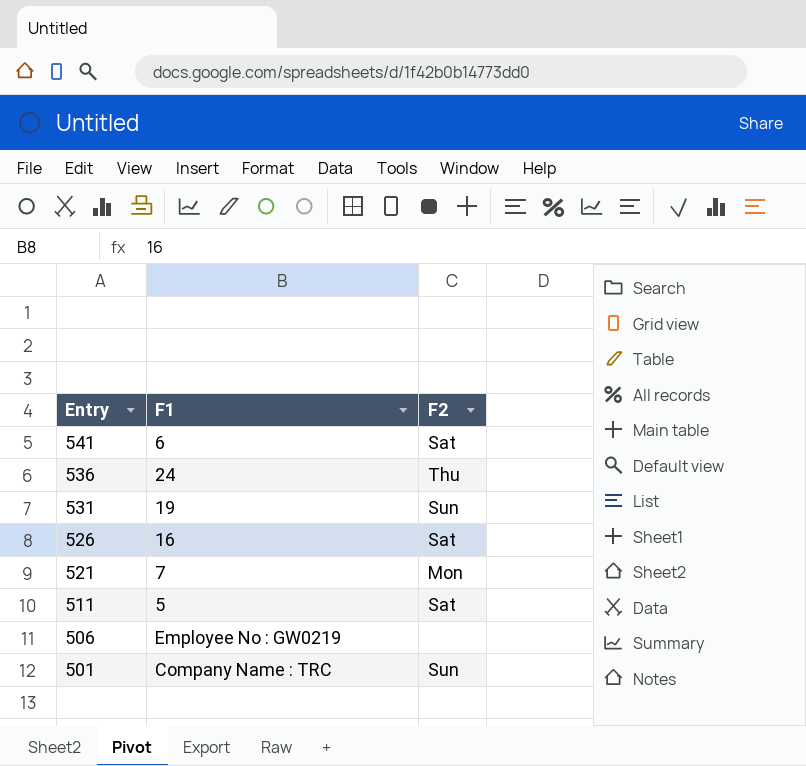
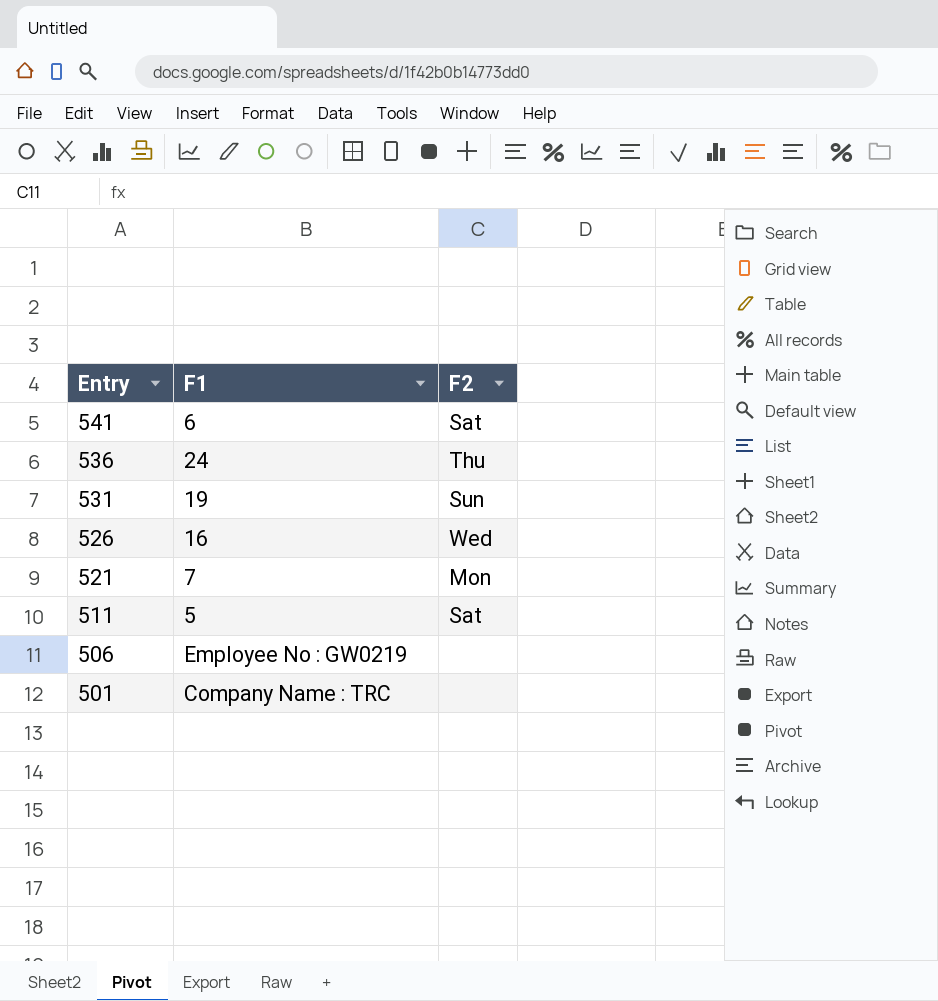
526 | F2: Sat -> Wed
501 | F2: Sun -> none

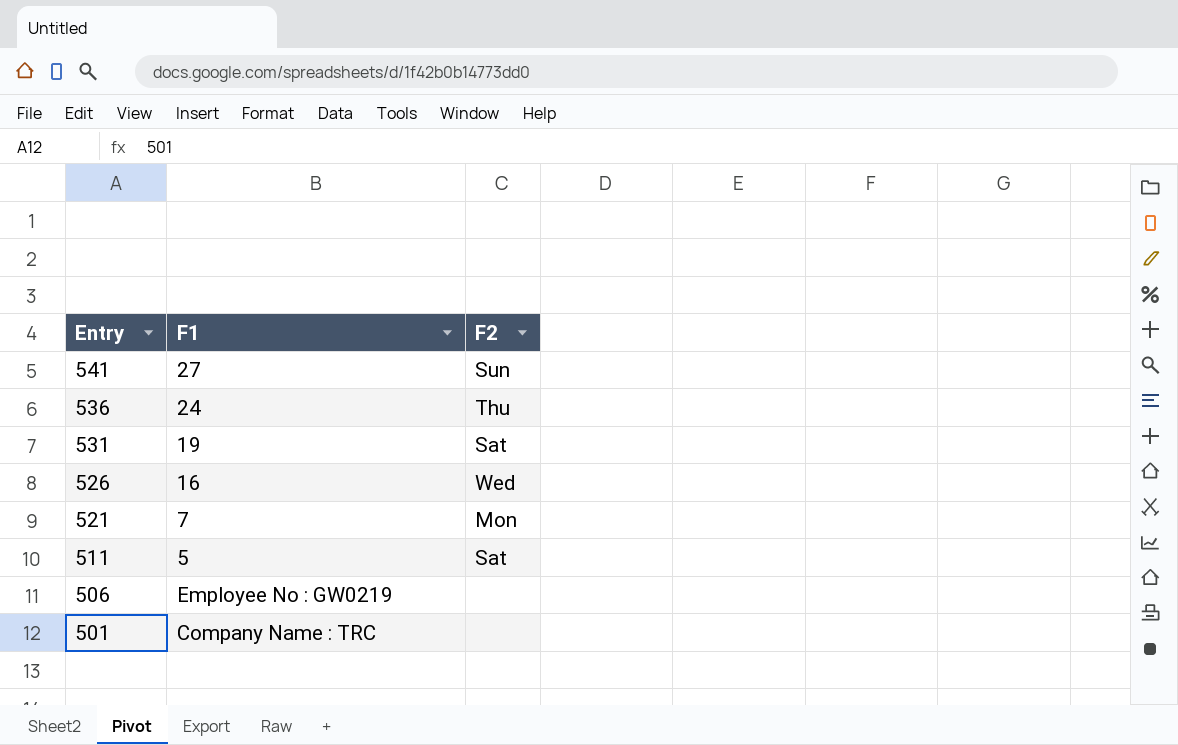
541 | F1: 6 -> 27
541 | F2: Sat -> Sun
531 | F2: Sun -> Sat

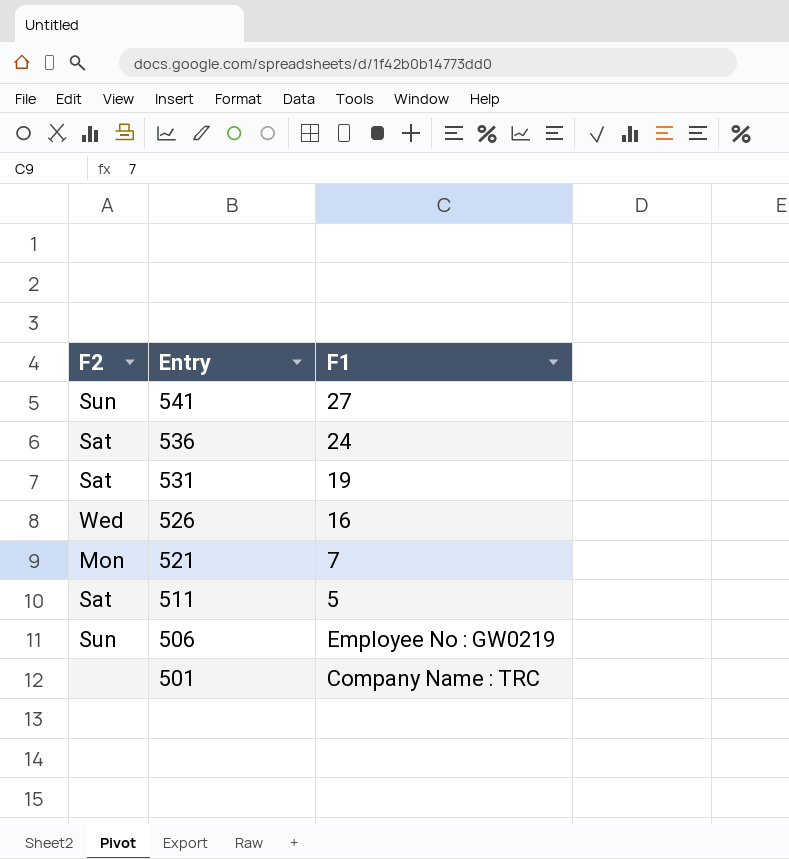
column F2 | position: 3 -> 1
536 | F2: Thu -> Sat
506 | F2: none -> Sun

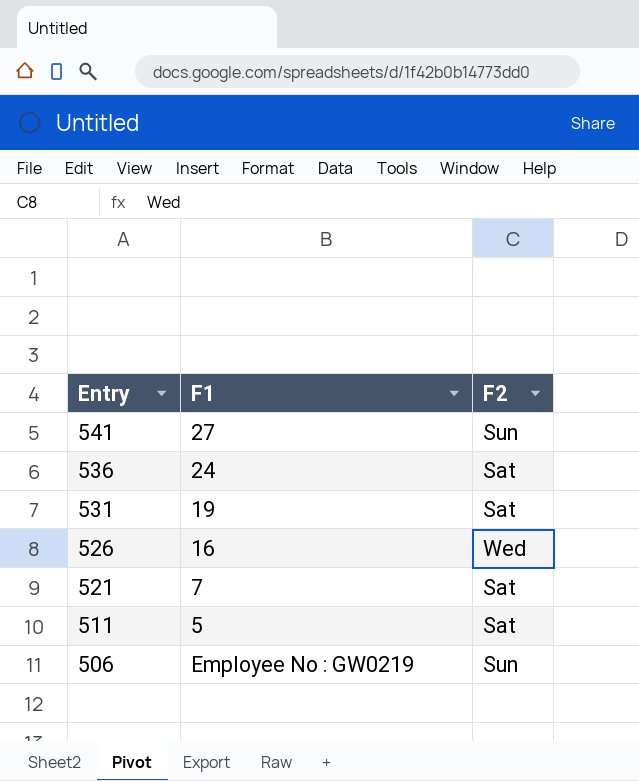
column F2 | position: 1 -> 3
row 501: none | Company Name : TRC -> none
521 | F2: Mon -> Sat

